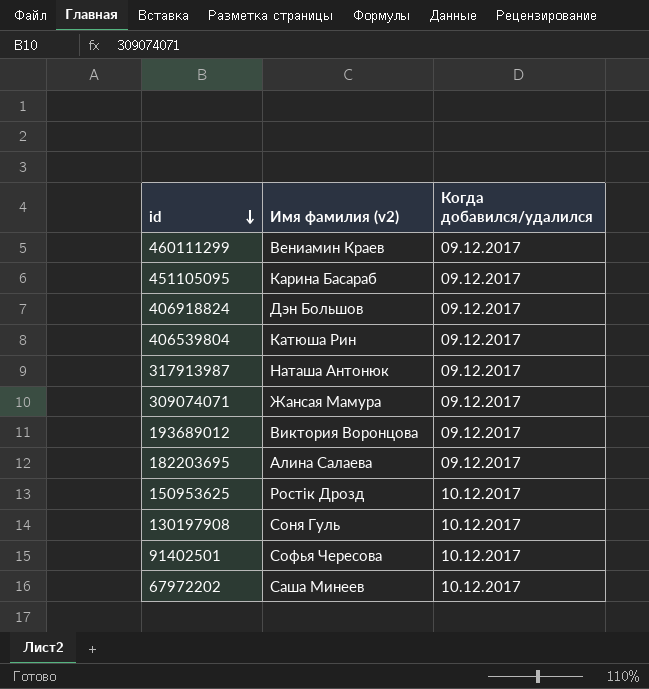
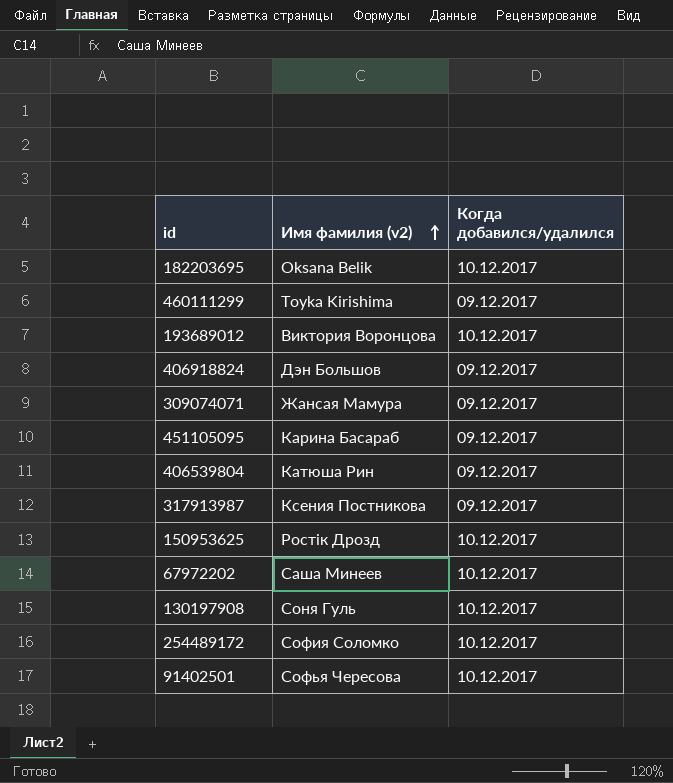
row order: id descending -> Имя фамилия (v2) ascending
182203695 | Имя фамилия (v2): Алина Салаева -> Oksana Belik
182203695 | Когда добавился/удалился: 09.12.2017 -> 10.12.2017
460111299 | Имя фамилия (v2): Вениамин Краев -> Toyka Kirishima
193689012 | Когда добавился/удалился: 09.12.2017 -> 10.12.2017
317913987 | Имя фамилия (v2): Наташа Антонюк -> Ксения Постникова
row 254489172: none -> София Соломко | 10.12.2017

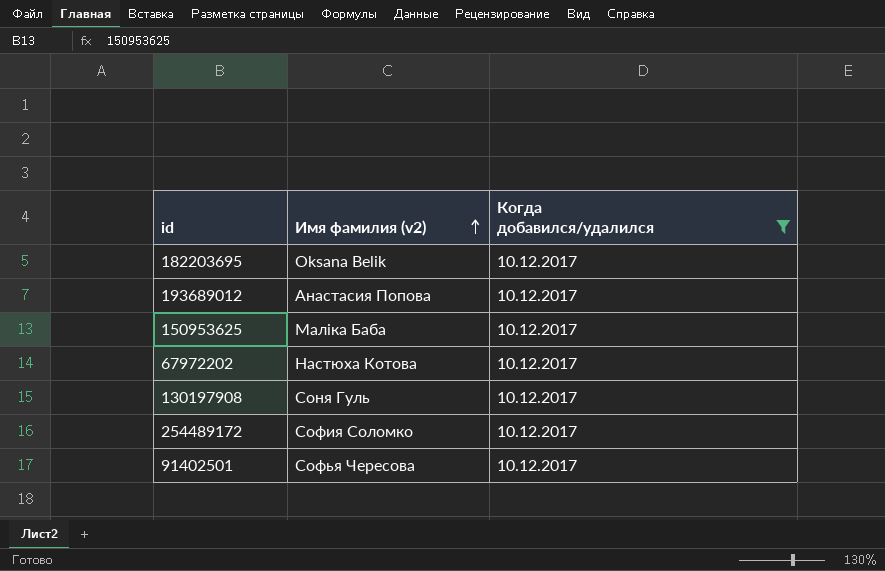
filter: none -> Когда добавился/удалился = 10.12.2017
193689012 | Имя фамилия (v2): Виктория Воронцова -> Анастасия Попова
150953625 | Имя фамилия (v2): Ростік Дрозд -> Маліка Баба
67972202 | Имя фамилия (v2): Саша Минеев -> Настюха Котова

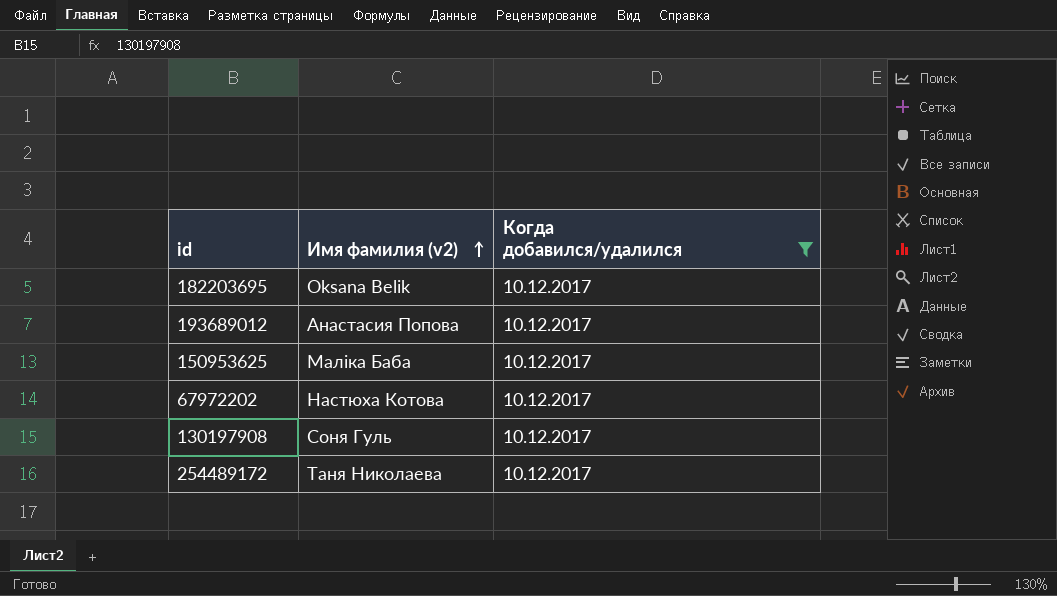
row 91402501: Софья Чересова | 10.12.2017 -> none
254489172 | Имя фамилия (v2): София Соломко -> Таня Николаева

